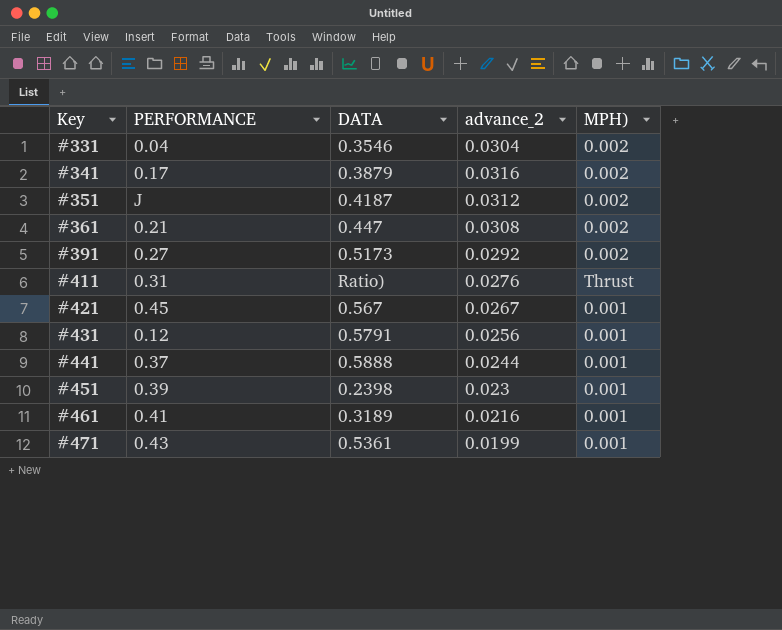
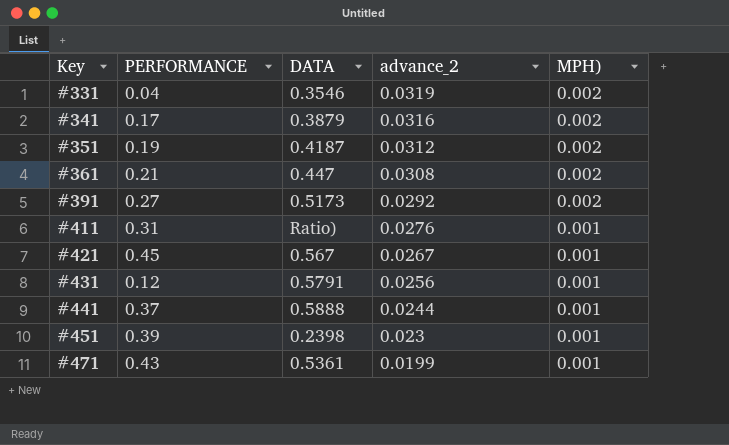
row #461: 0.41 | 0.3189 | 0.0216 | 0.001 -> none
#331 | advance_2: 0.0304 -> 0.0319
#351 | PERFORMANCE: J -> 0.19
#411 | MPH): Thrust -> 0.001

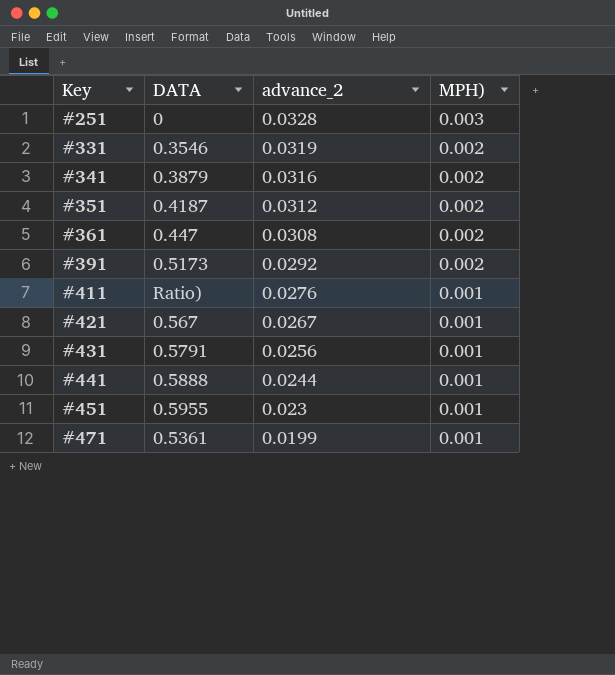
column PERFORMANCE | position: 2 -> none
row #251: none -> 0 | 0.0328 | 0.003
#451 | DATA: 0.2398 -> 0.5955

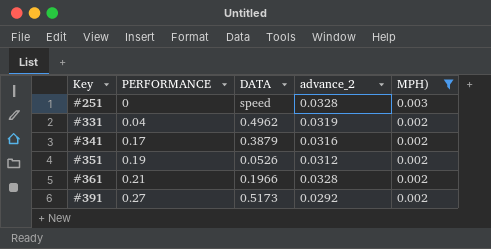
filter: none -> MPH) != 0.001
column PERFORMANCE | position: none -> 2
#251 | DATA: 0 -> speed
#331 | DATA: 0.3546 -> 0.4962
#351 | DATA: 0.4187 -> 0.0526
#361 | DATA: 0.447 -> 0.1966
#361 | advance_2: 0.0308 -> 0.0328

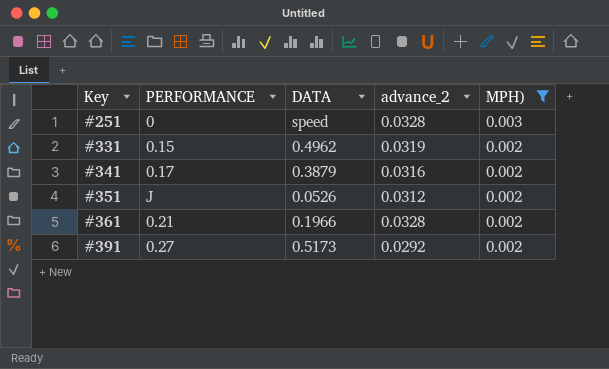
#331 | PERFORMANCE: 0.04 -> 0.15
#351 | PERFORMANCE: 0.19 -> J

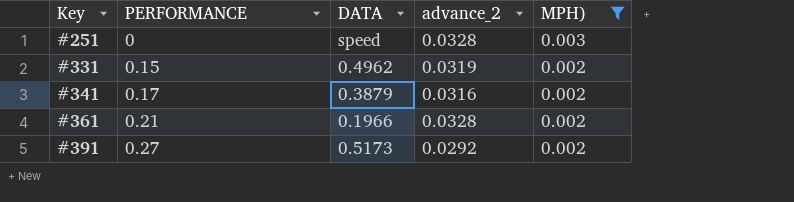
row #351: J | 0.0526 | 0.0312 | 0.002 -> none

